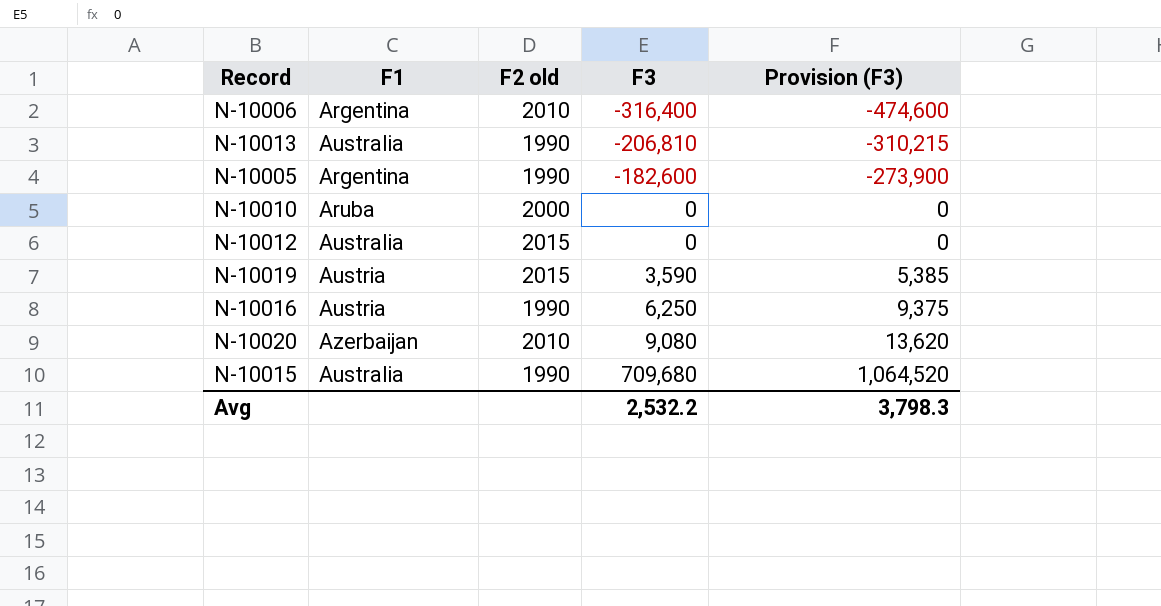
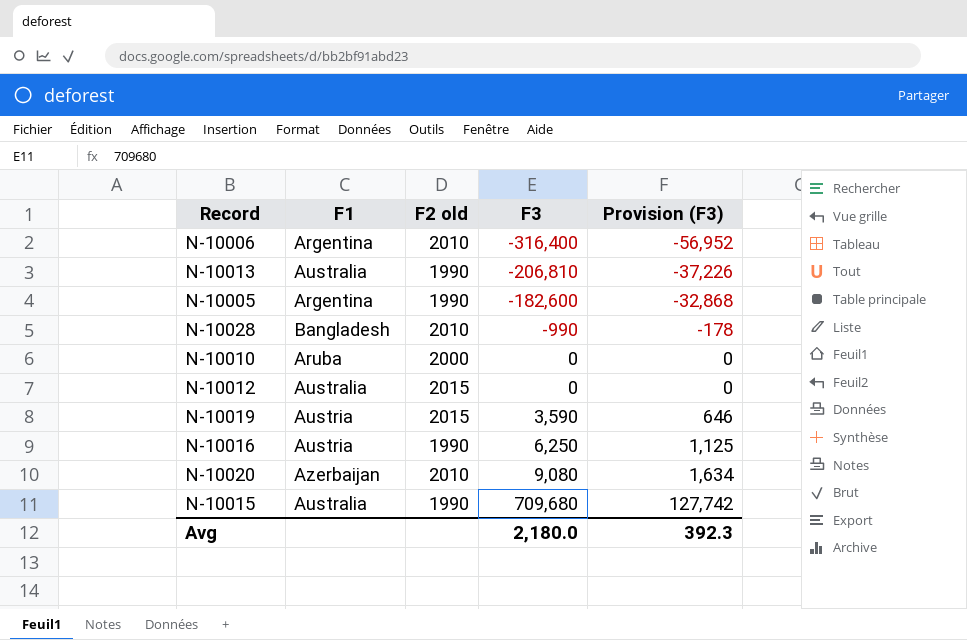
column Provision (F3) | formula: [F3] * 1.5 -> [F3] * 0.18
row N-10028: none -> Bangladesh | 2010 | -990 | -178
Avg | F3: 2,532.2 -> 2,180.0
Avg | Provision (F3): 3,798.3 -> 392.3

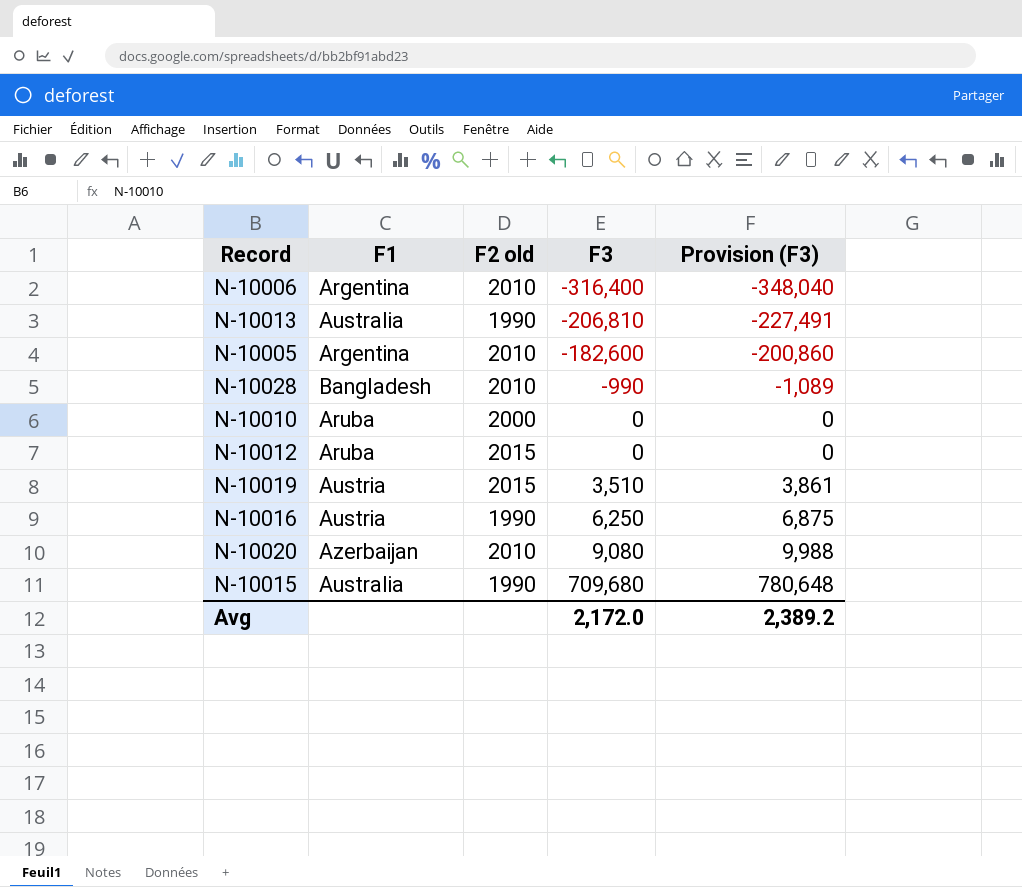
column Provision (F3) | formula: [F3] * 0.18 -> [F3] * 1.1
N-10005 | F2 old: 1990 -> 2010
N-10012 | F1: Australia -> Aruba
N-10019 | F3: 3,590 -> 3,510
Avg | F3: 2,180.0 -> 2,172.0
Avg | Provision (F3): 392.3 -> 2,389.2

